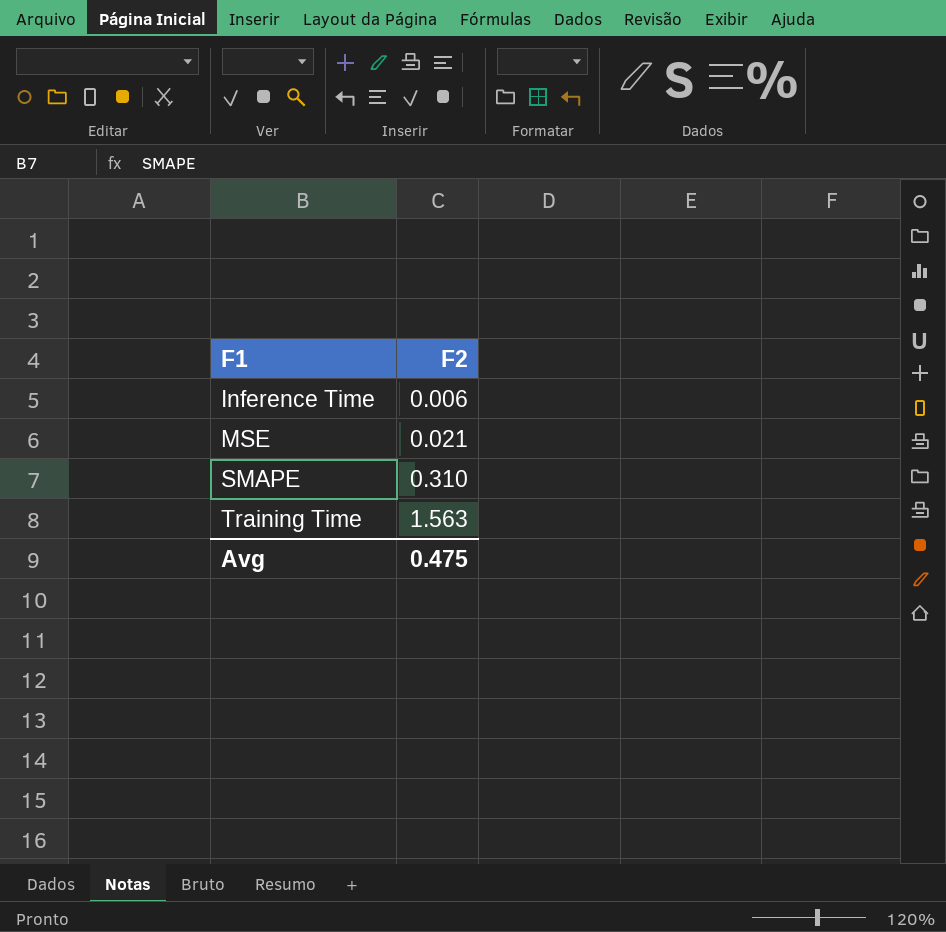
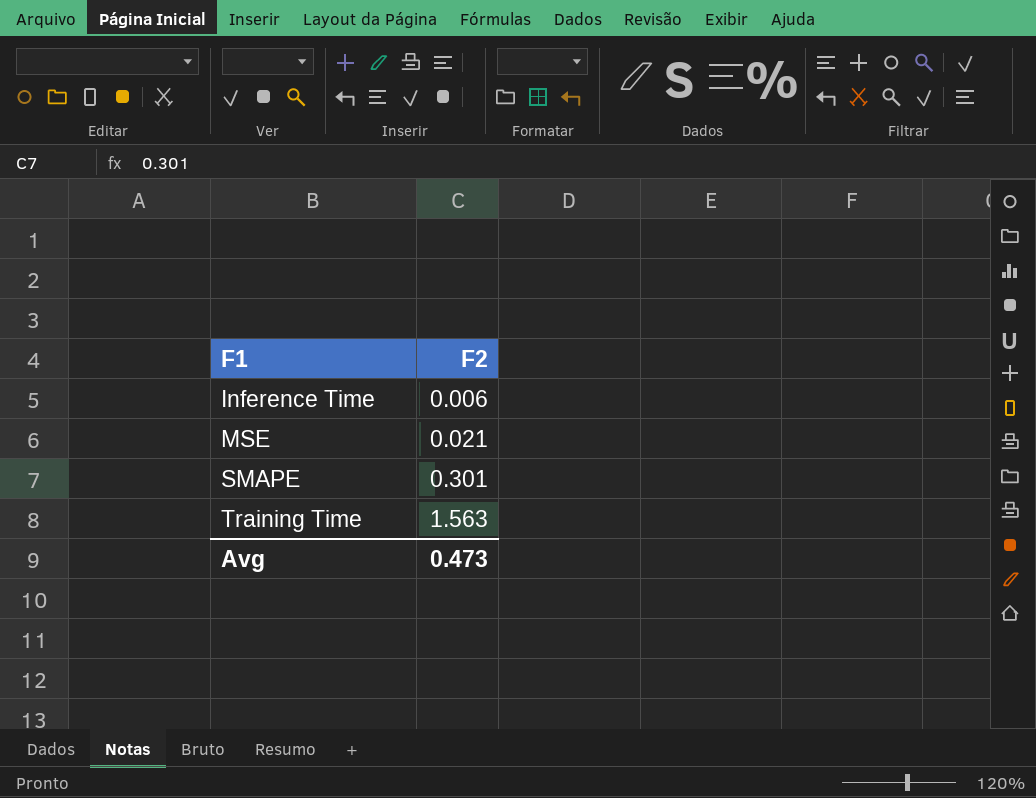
SMAPE | F2: 0.310 -> 0.301
Avg | F2: 0.475 -> 0.473

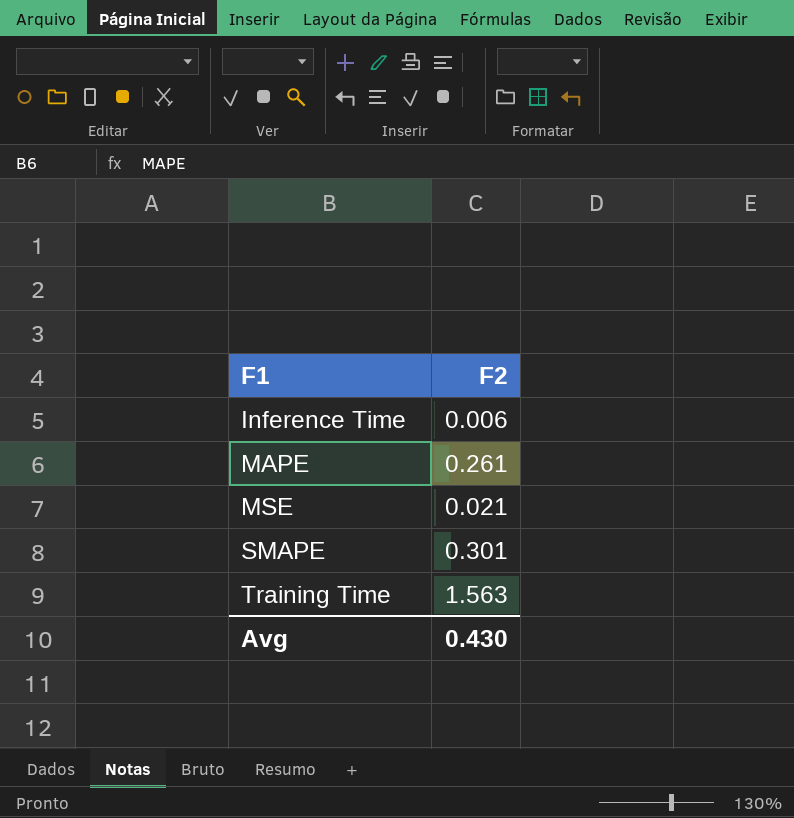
row MAPE: none -> 0.261
Avg | F2: 0.473 -> 0.430

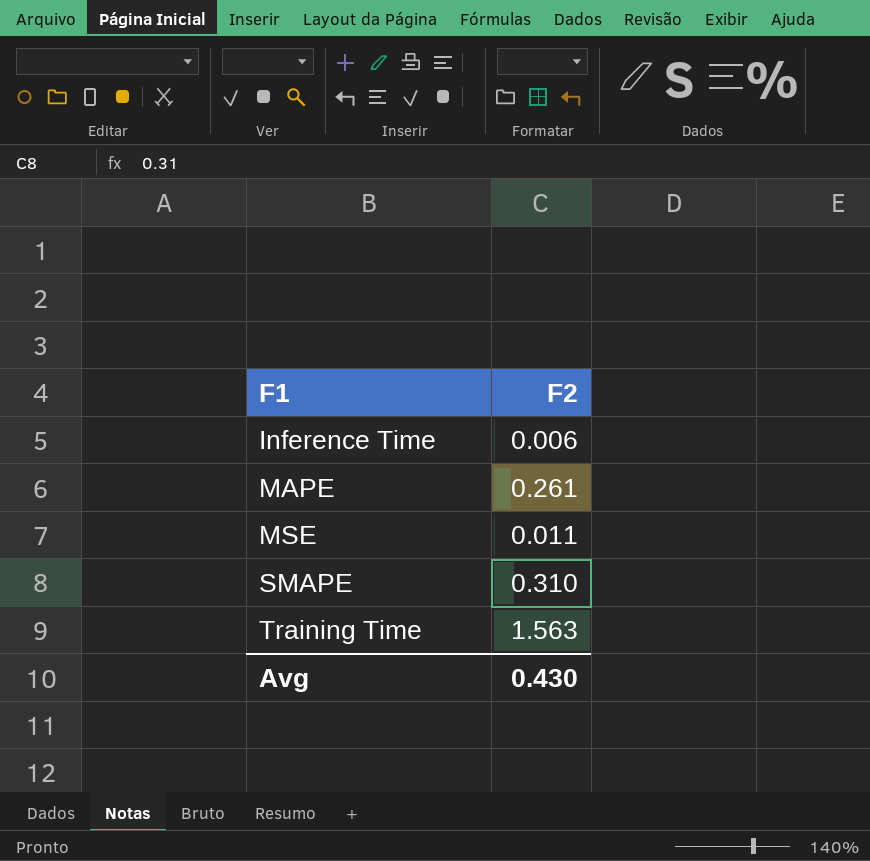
MSE | F2: 0.021 -> 0.011
SMAPE | F2: 0.301 -> 0.310

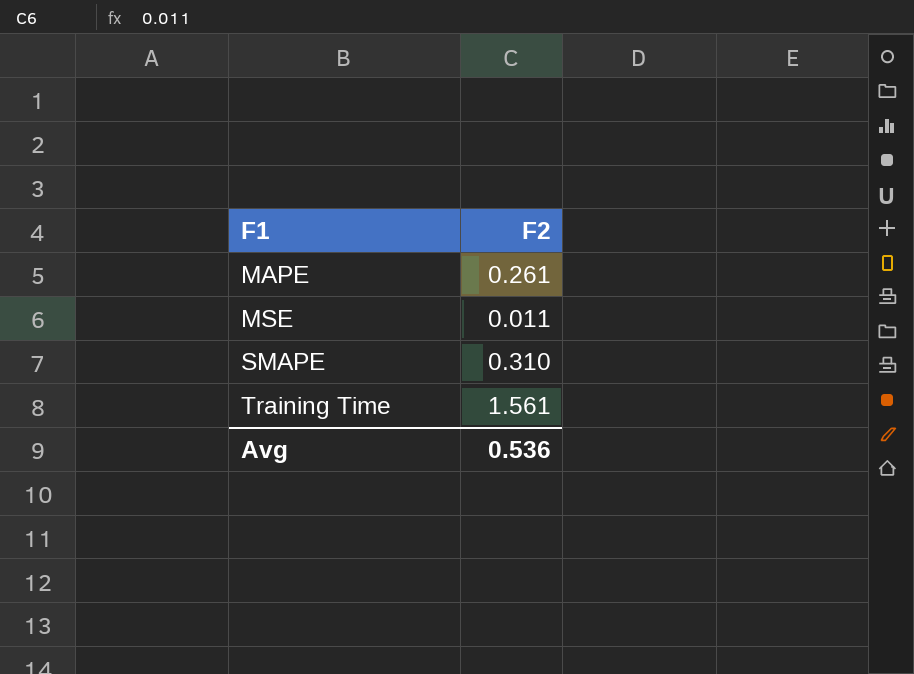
row Inference Time: 0.006 -> none
Training Time | F2: 1.563 -> 1.561
Avg | F2: 0.430 -> 0.536

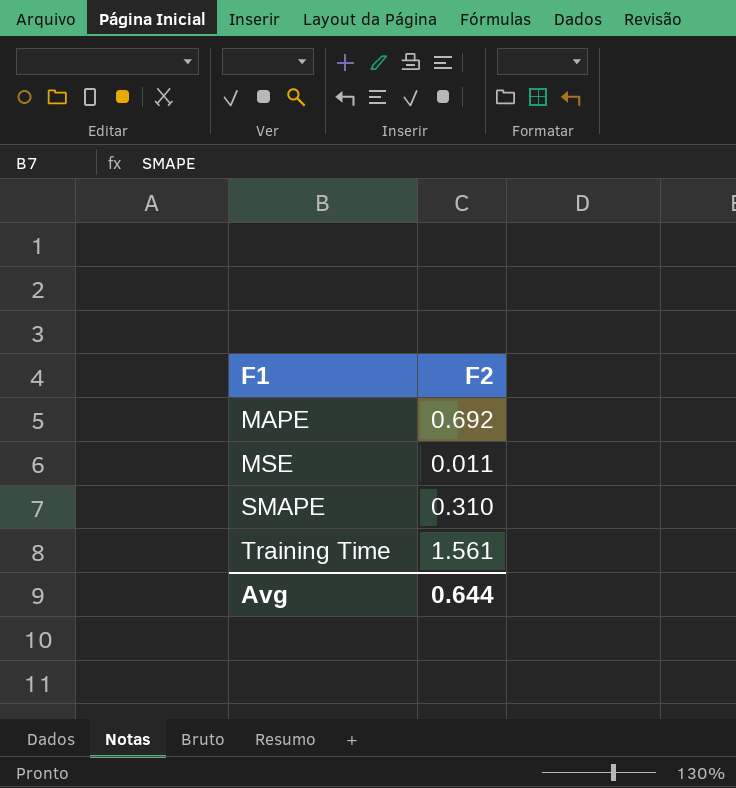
MAPE | F2: 0.261 -> 0.692
Avg | F2: 0.536 -> 0.644

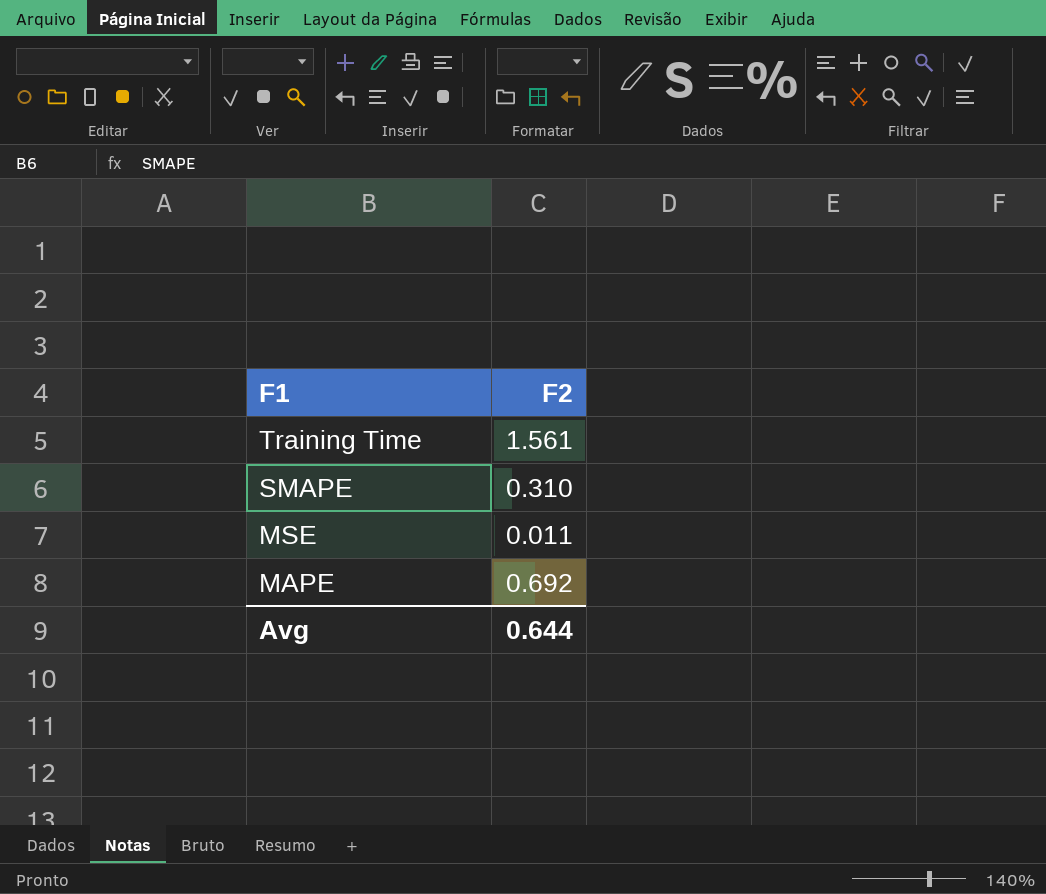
row order: F1 ascending -> F1 descending

